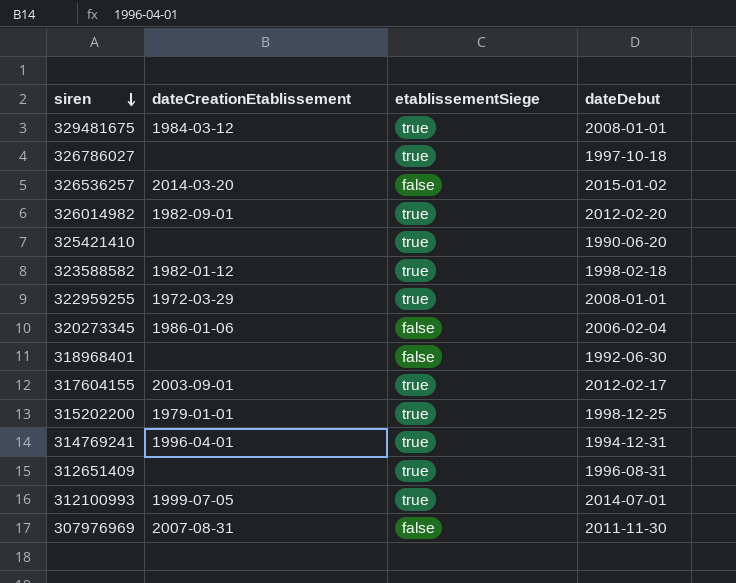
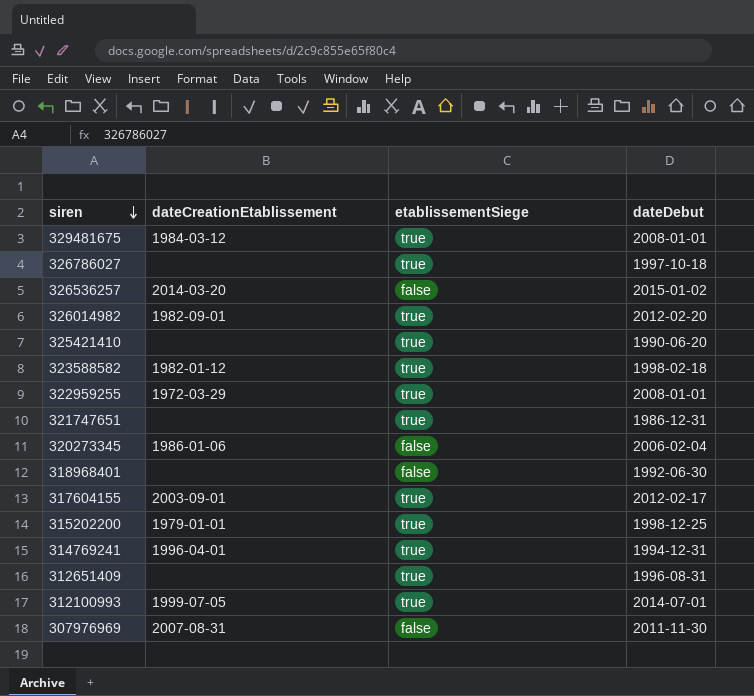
row 321747651: none -> none | true | 1986-12-31

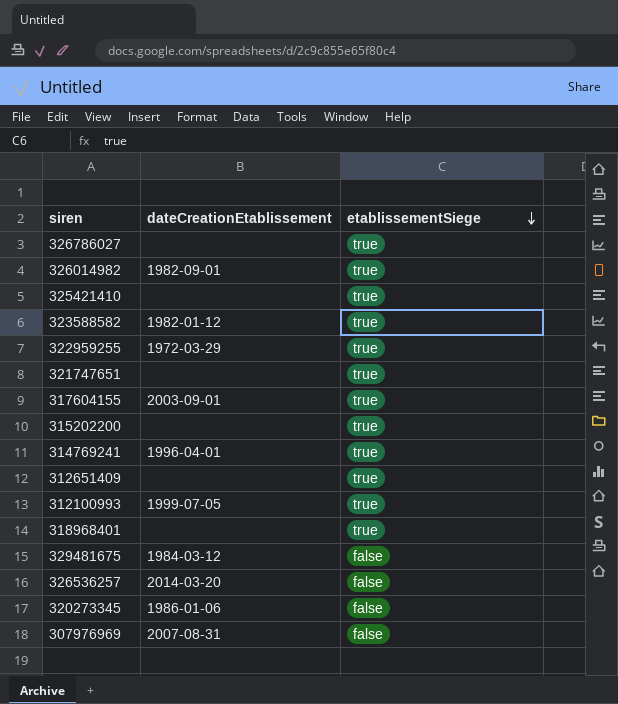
row order: siren descending -> etablissementSiege descending
column dateDebut | position: 4 -> none
315202200 | dateCreationEtablissement: 1979-01-01 -> none
318968401 | etablissementSiege: false -> true
329481675 | etablissementSiege: true -> false

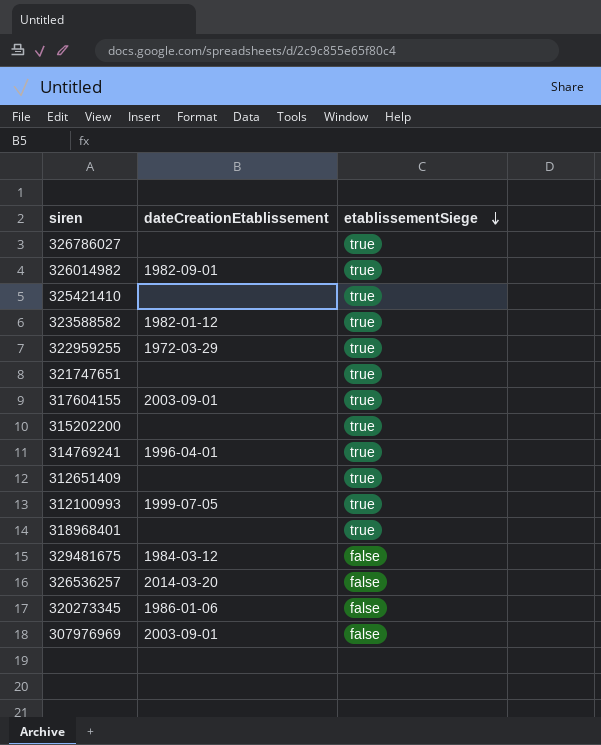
307976969 | dateCreationEtablissement: 2007-08-31 -> 2003-09-01

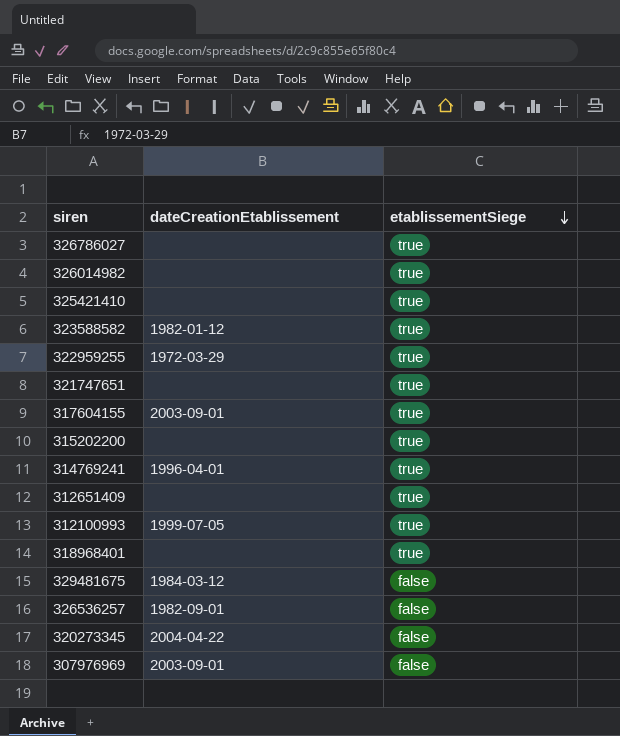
326014982 | dateCreationEtablissement: 1982-09-01 -> none
326536257 | dateCreationEtablissement: 2014-03-20 -> 1982-09-01
320273345 | dateCreationEtablissement: 1986-01-06 -> 2004-04-22

